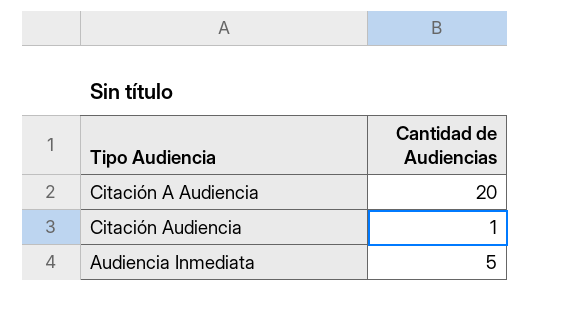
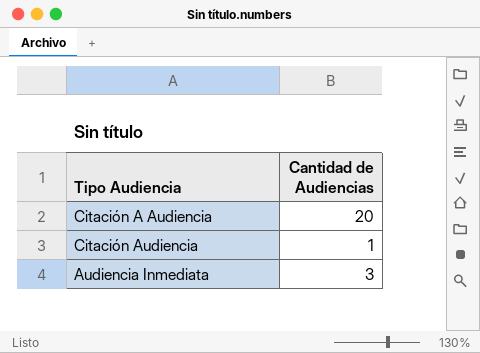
Audiencia Inmediata | Cantidad de Audiencias: 5 -> 3

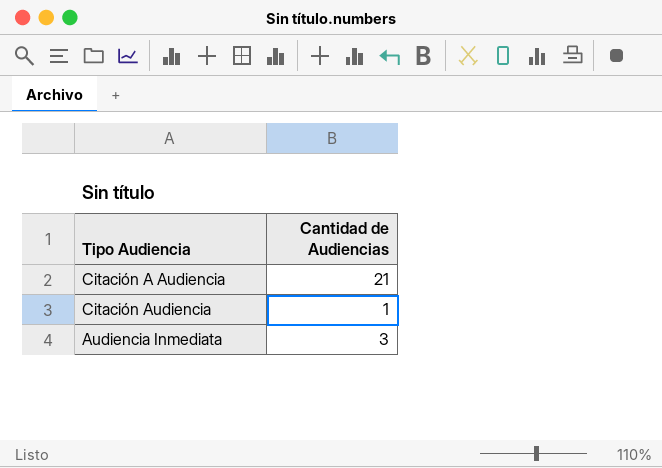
Citación A Audiencia | Cantidad de Audiencias: 20 -> 21

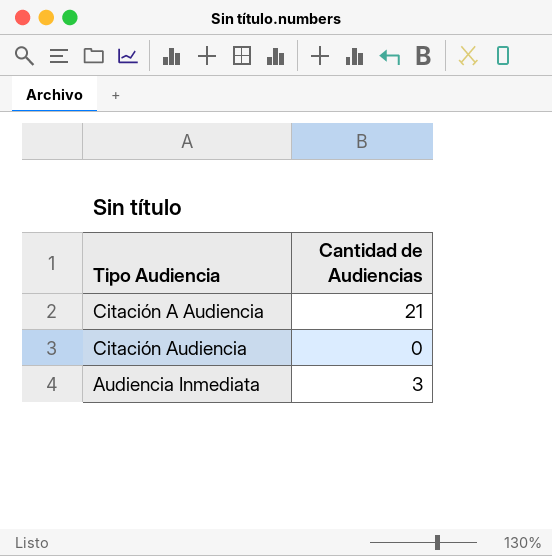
Citación Audiencia | Cantidad de Audiencias: 1 -> 0

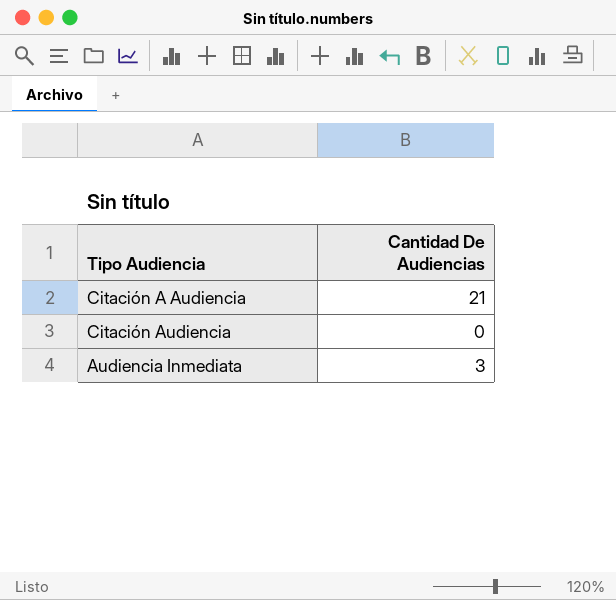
column name: Cantidad de Audiencias -> Cantidad De Audiencias

